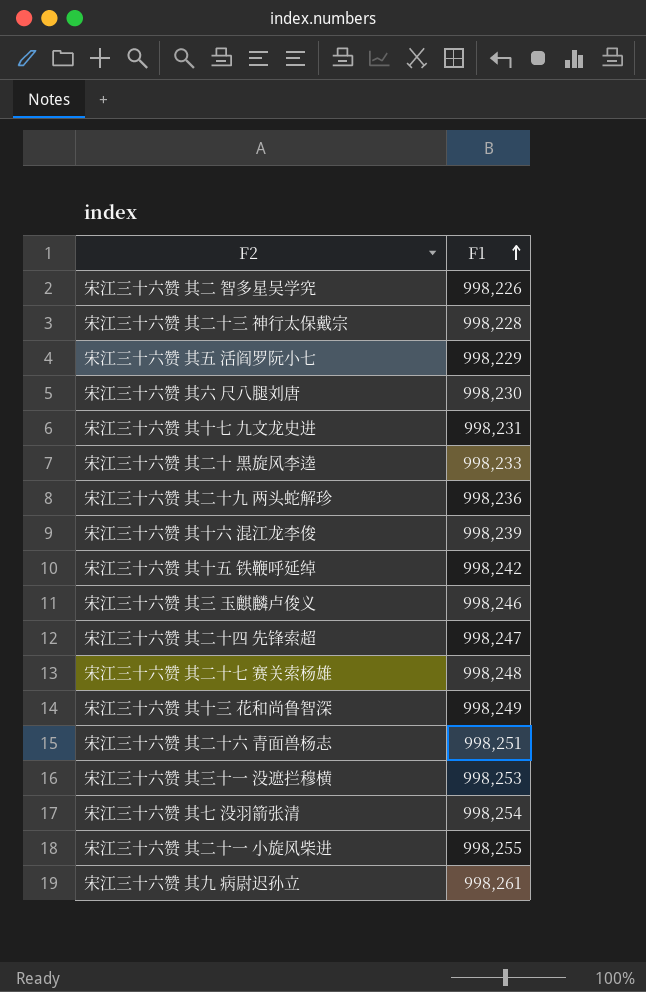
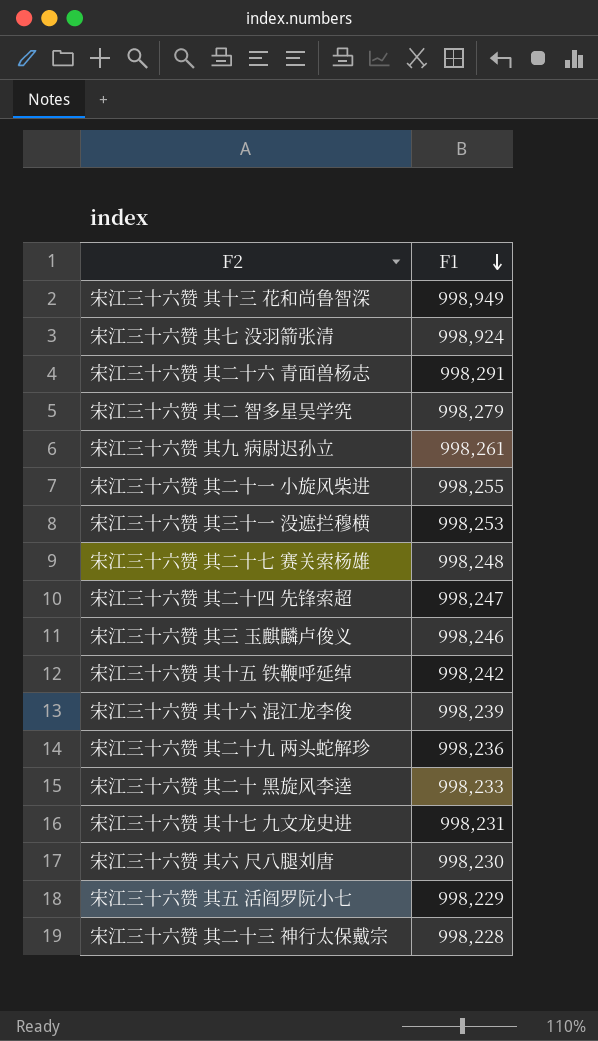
row order: F1 ascending -> F1 descending
宋江三十六赞 其十三 花和尚鲁智深 | F1: 998,249 -> 998,949
宋江三十六赞 其七 没羽箭张清 | F1: 998,254 -> 998,924
宋江三十六赞 其二十六 青面兽杨志 | F1: 998,251 -> 998,291
宋江三十六赞 其二 智多星吴学究 | F1: 998,226 -> 998,279

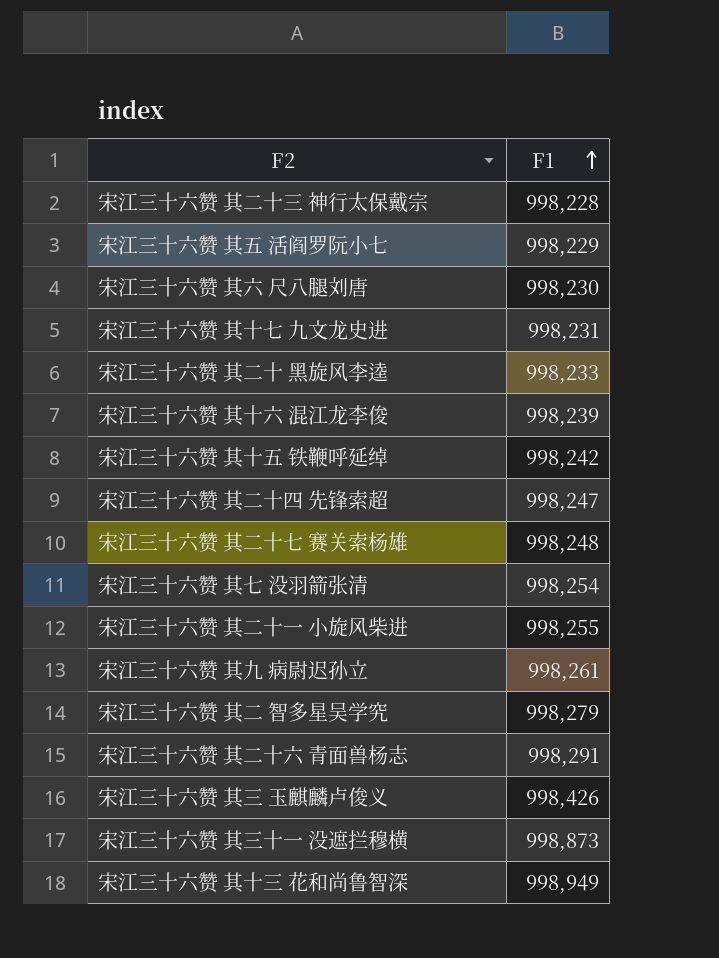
row order: F1 descending -> F1 ascending
row 宋江三十六赞 其二十九 两头蛇解珍: 998,236 -> none
宋江三十六赞 其七 没羽箭张清 | F1: 998,924 -> 998,254
宋江三十六赞 其三 玉麒麟卢俊义 | F1: 998,246 -> 998,426
宋江三十六赞 其三十一 没遮拦穆横 | F1: 998,253 -> 998,873

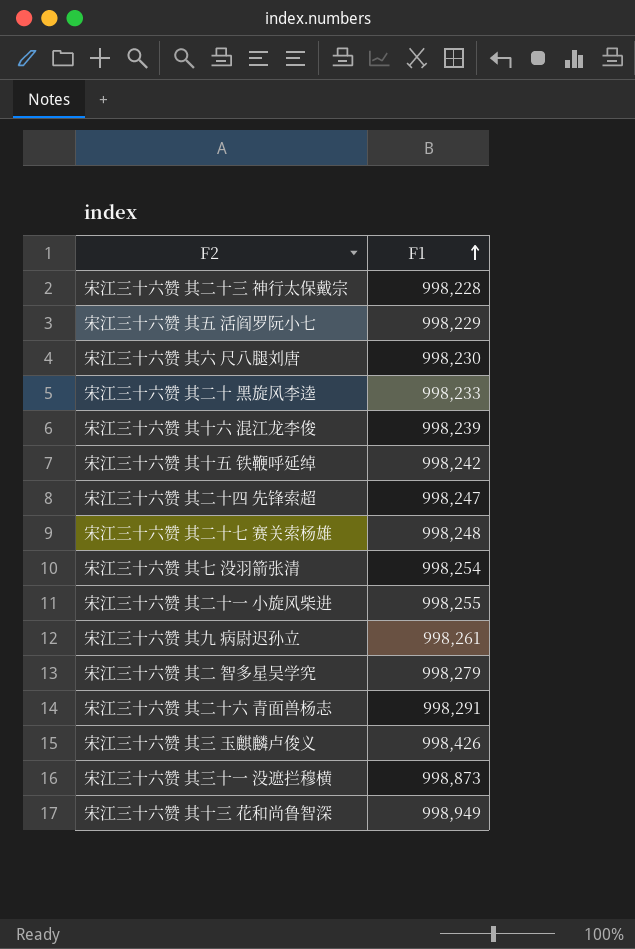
row 宋江三十六赞 其十七 九文龙史进: 998,231 -> none

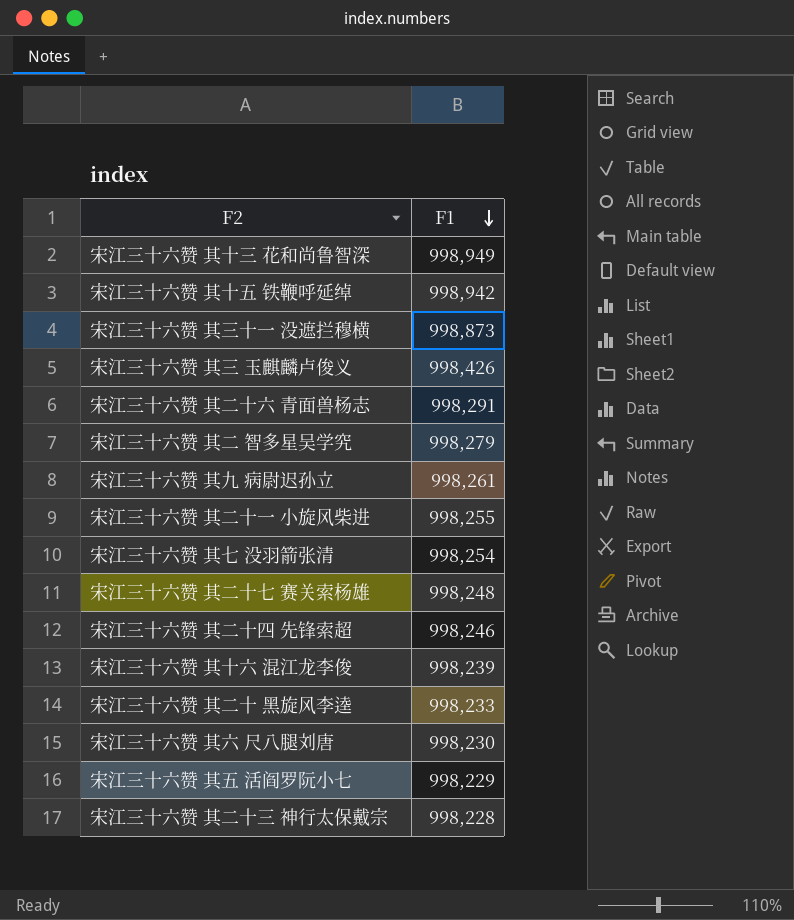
row order: F1 ascending -> F1 descending
宋江三十六赞 其十五 铁鞭呼延绰 | F1: 998,242 -> 998,942
宋江三十六赞 其二十四 先锋索超 | F1: 998,247 -> 998,246

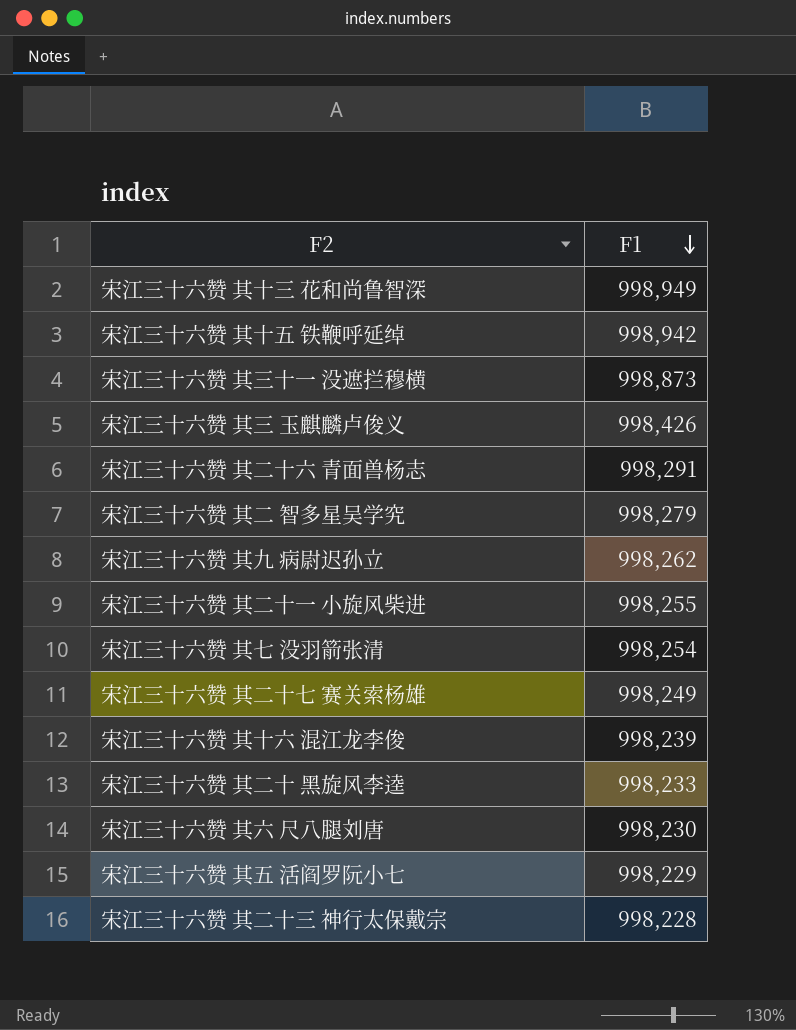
row 宋江三十六赞 其二十四 先锋索超: 998,246 -> none
宋江三十六赞 其九 病尉迟孙立 | F1: 998,261 -> 998,262
宋江三十六赞 其二十七 赛关索杨雄 | F1: 998,248 -> 998,249

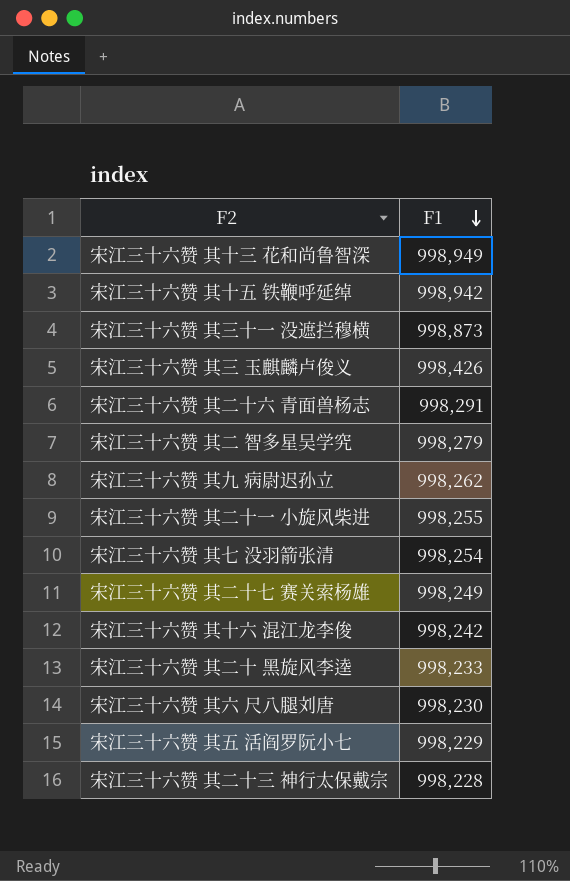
宋江三十六赞 其十六 混江龙李俊 | F1: 998,239 -> 998,242

